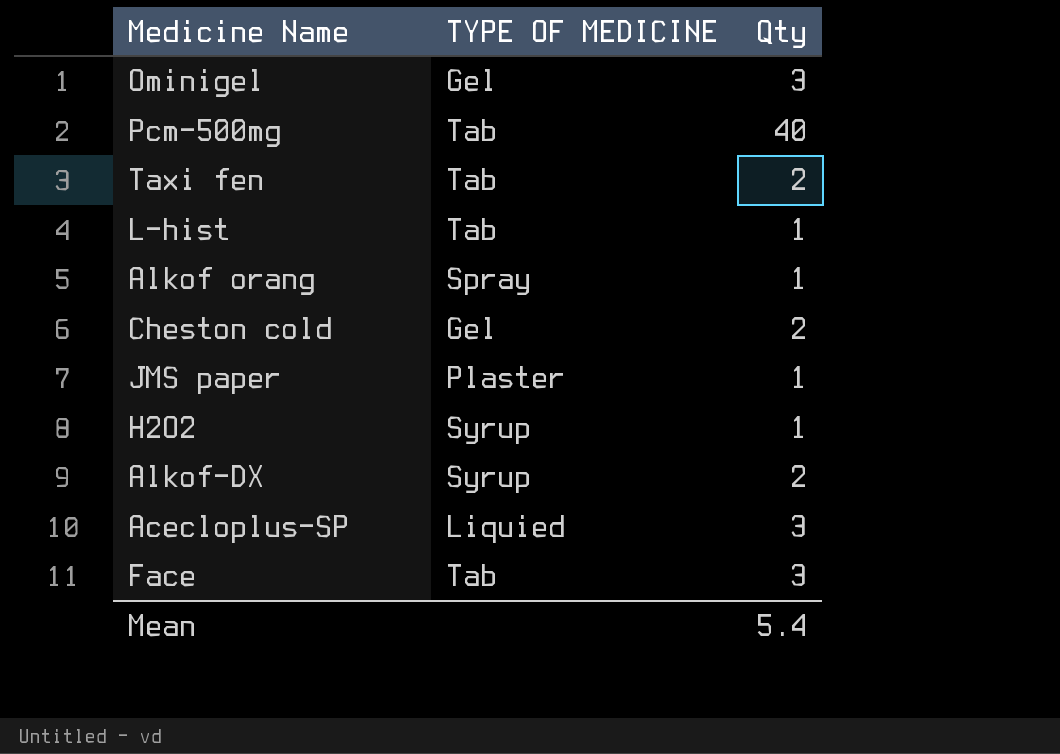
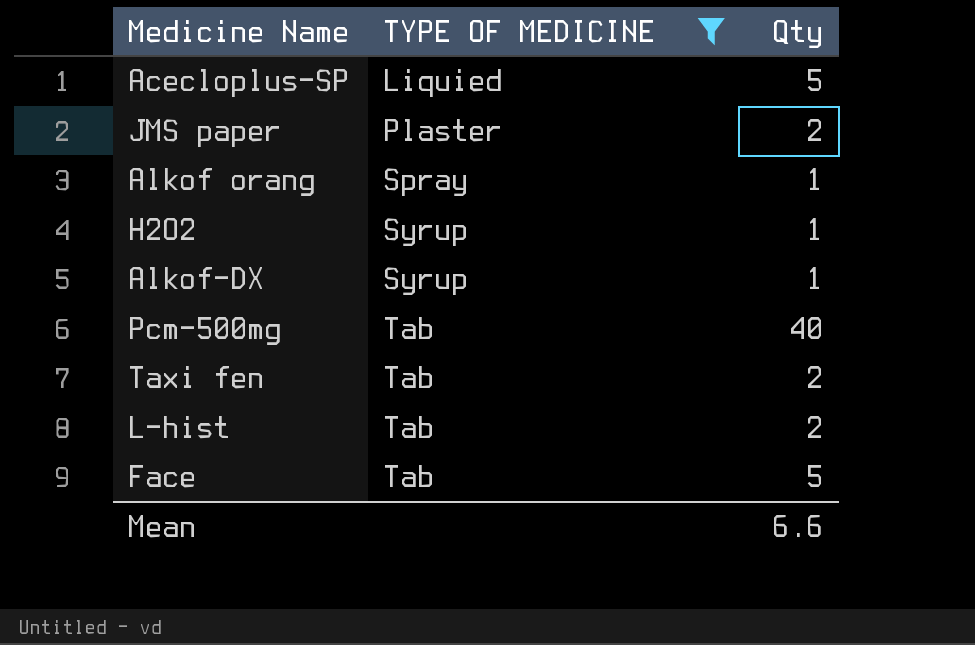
filter: none -> TYPE OF MEDICINE != Gel
row order: none -> TYPE OF MEDICINE ascending
Acecloplus-SP | Qty: 3 -> 5
JMS paper | Qty: 1 -> 2
Alkof-DX | Qty: 2 -> 1
L-hist | Qty: 1 -> 2
Face | Qty: 3 -> 5
Mean | Qty: 5.4 -> 6.6

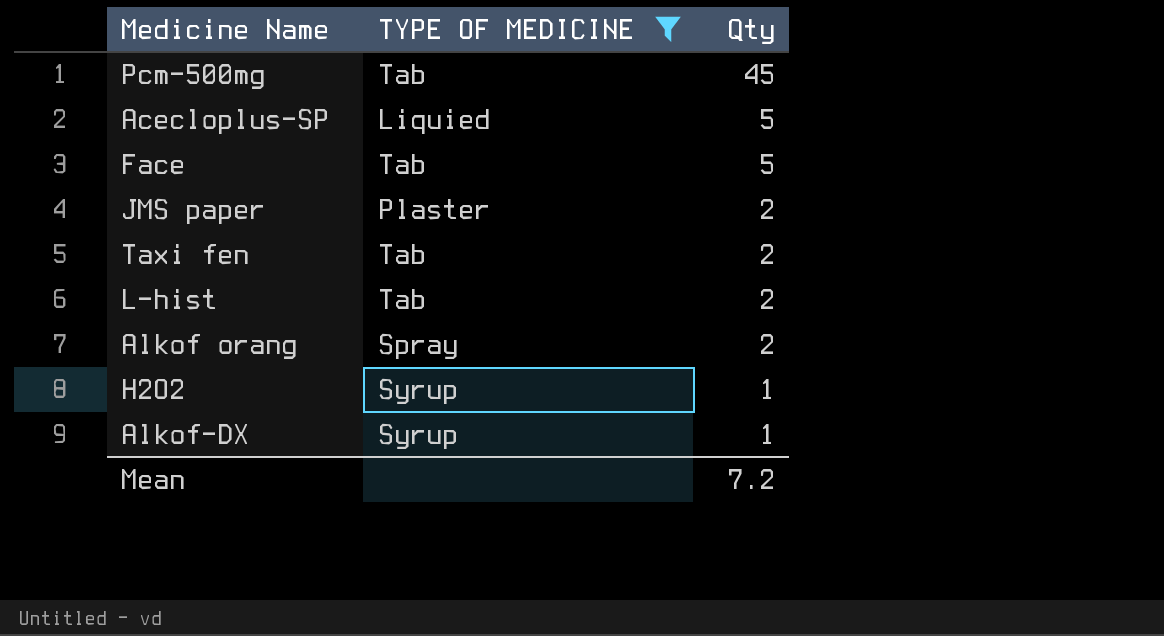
row order: TYPE OF MEDICINE ascending -> Qty descending
Pcm-500mg | Qty: 40 -> 45
Alkof orang | Qty: 1 -> 2
Mean | Qty: 6.6 -> 7.2

